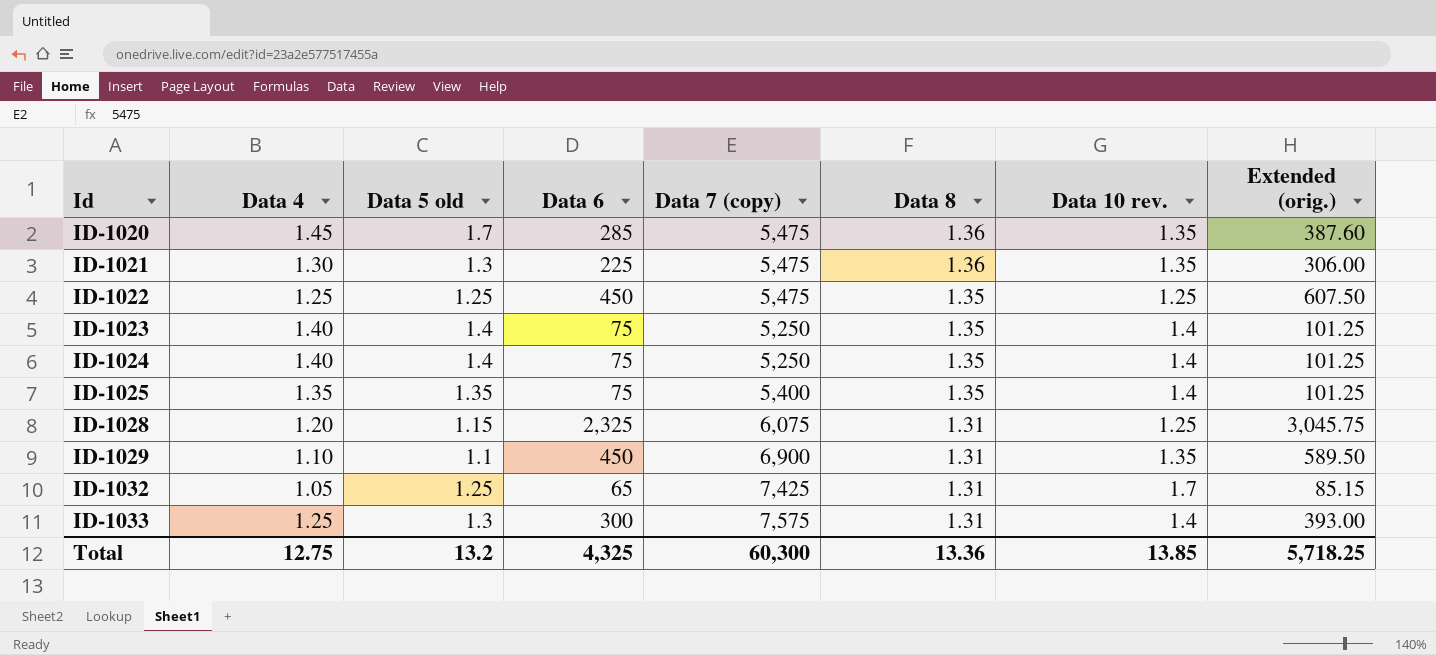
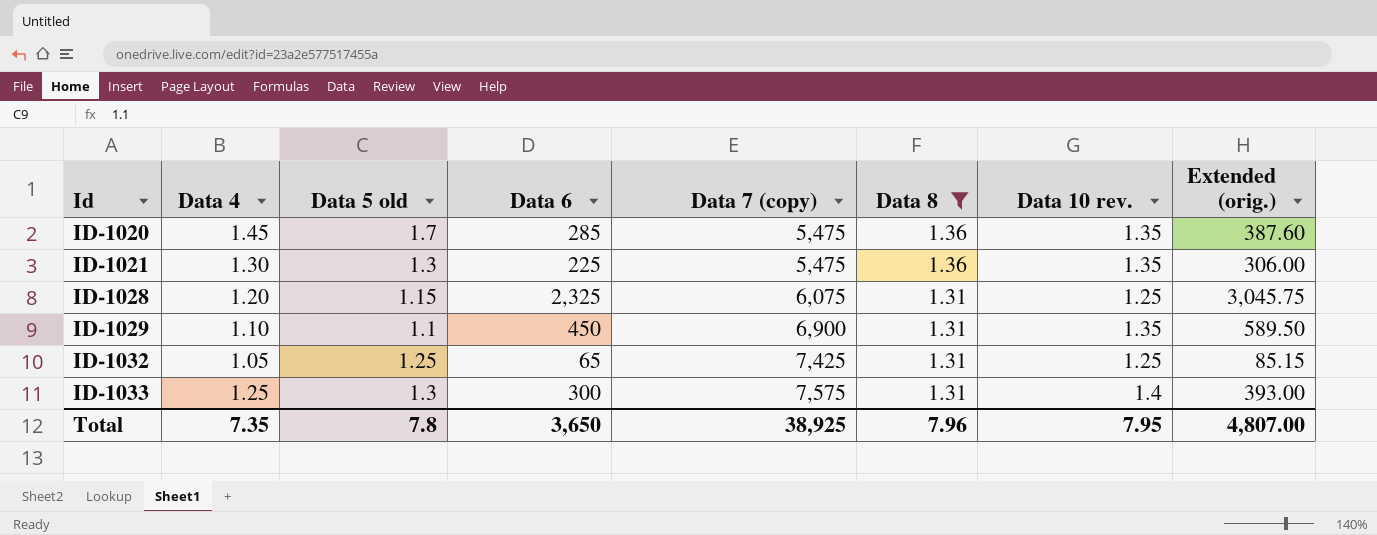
filter: none -> Data 8 != 1.35
ID-1032 | Data 10 rev.: 1.7 -> 1.25
Total | Data 4: 12.75 -> 7.35
Total | Data 5 old: 13.2 -> 7.8
Total | Data 6: 4,325 -> 3,650
Total | Data 7 (copy): 60,300 -> 38,925
Total | Data 8: 13.36 -> 7.96
Total | Data 10 rev.: 13.85 -> 7.95
Total | Extended (orig.): 5,718.25 -> 4,807.00

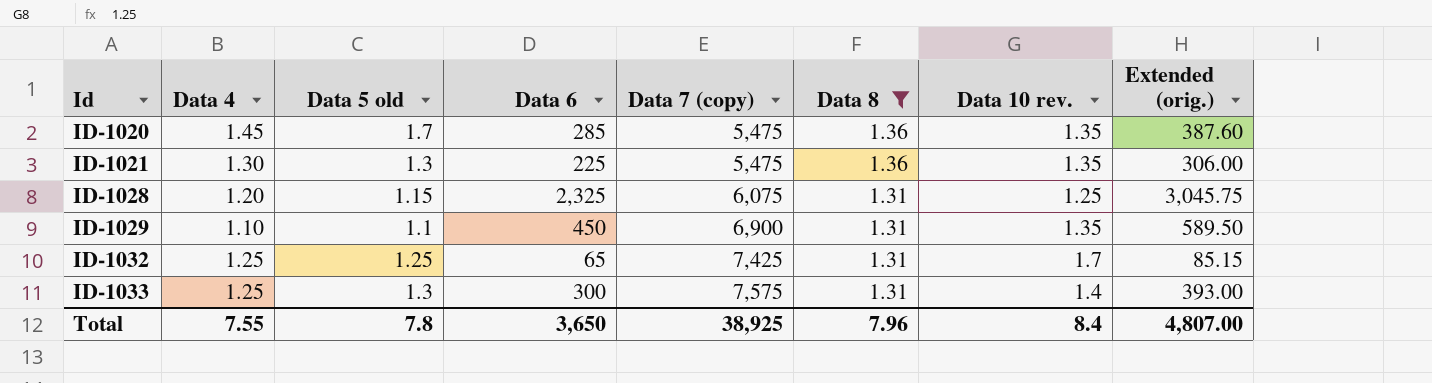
ID-1032 | Data 4: 1.05 -> 1.25
ID-1032 | Data 10 rev.: 1.25 -> 1.7
Total | Data 4: 7.35 -> 7.55
Total | Data 10 rev.: 7.95 -> 8.4

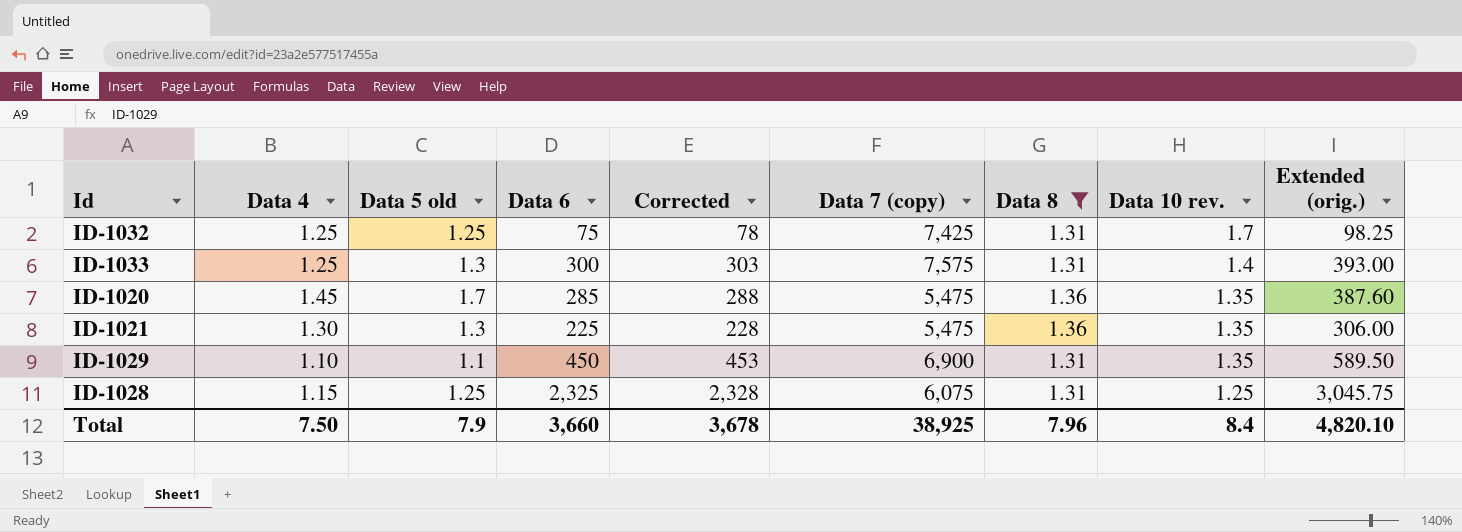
row order: Id ascending -> Data 10 rev. descending
column Corrected | formula: none -> [Data 6] + 3
ID-1032 | Data 6: 65 -> 75
ID-1032 | Extended (orig.): 85.15 -> 98.25
ID-1028 | Data 4: 1.20 -> 1.15
ID-1028 | Data 5 old: 1.15 -> 1.25
Total | Data 4: 7.55 -> 7.50
Total | Data 5 old: 7.8 -> 7.9
Total | Data 6: 3,650 -> 3,660
Total | Extended (orig.): 4,807.00 -> 4,820.10

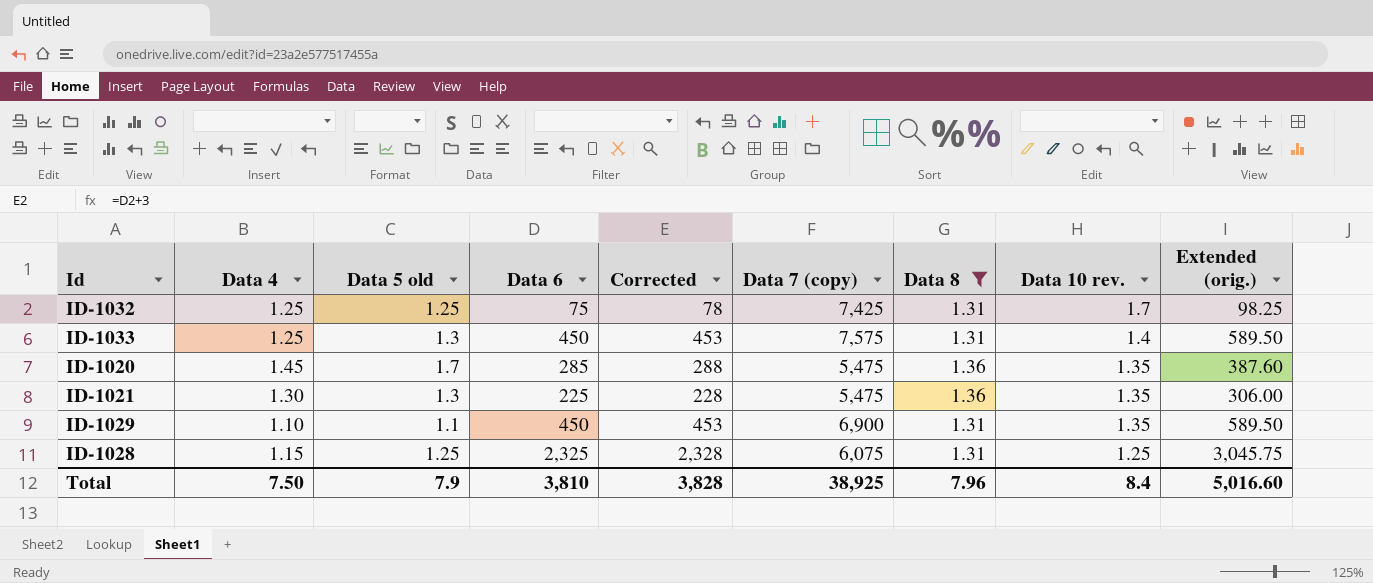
ID-1033 | Data 6: 300 -> 450
ID-1033 | Corrected: 303 -> 453
ID-1033 | Extended (orig.): 393.00 -> 589.50
Total | Data 6: 3,660 -> 3,810
Total | Corrected: 3,678 -> 3,828
Total | Extended (orig.): 4,820.10 -> 5,016.60

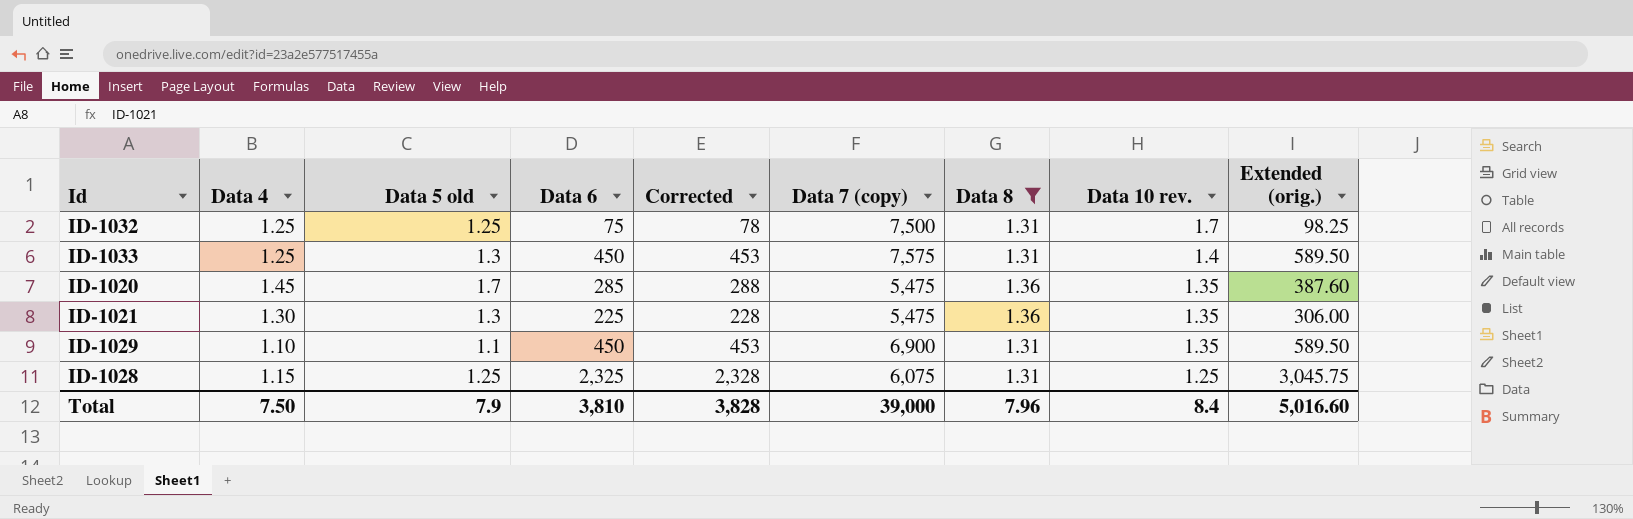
ID-1032 | Data 7 (copy): 7,425 -> 7,500
Total | Data 7 (copy): 38,925 -> 39,000

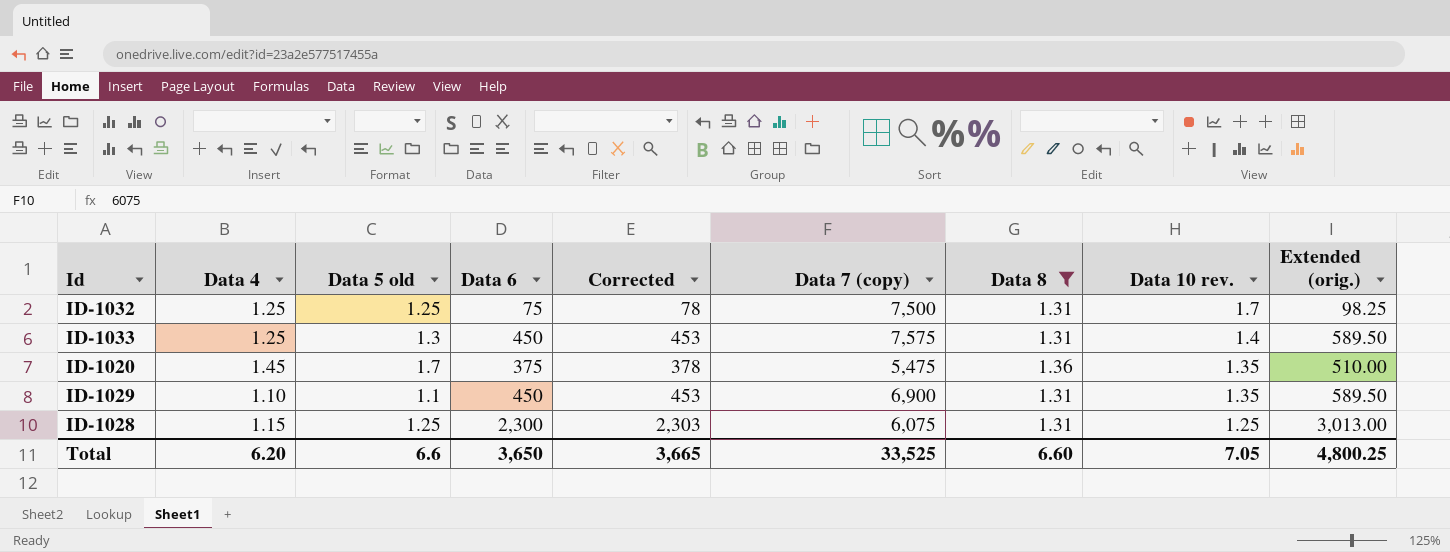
row ID-1021: 1.30 | 1.3 | 225 | 228 | 5,475 | 1.36 | 1.35 | 306.00 -> none
ID-1020 | Data 6: 285 -> 375
ID-1020 | Corrected: 288 -> 378
ID-1020 | Extended (orig.): 387.60 -> 510.00
ID-1028 | Data 6: 2,325 -> 2,300
ID-1028 | Corrected: 2,328 -> 2,303
ID-1028 | Extended (orig.): 3,045.75 -> 3,013.00
Total | Data 4: 7.50 -> 6.20
Total | Data 5 old: 7.9 -> 6.6
Total | Data 6: 3,810 -> 3,650
Total | Corrected: 3,828 -> 3,665
Total | Data 7 (copy): 39,000 -> 33,525
Total | Data 8: 7.96 -> 6.60
Total | Data 10 rev.: 8.4 -> 7.05
Total | Extended (orig.): 5,016.60 -> 4,800.25

